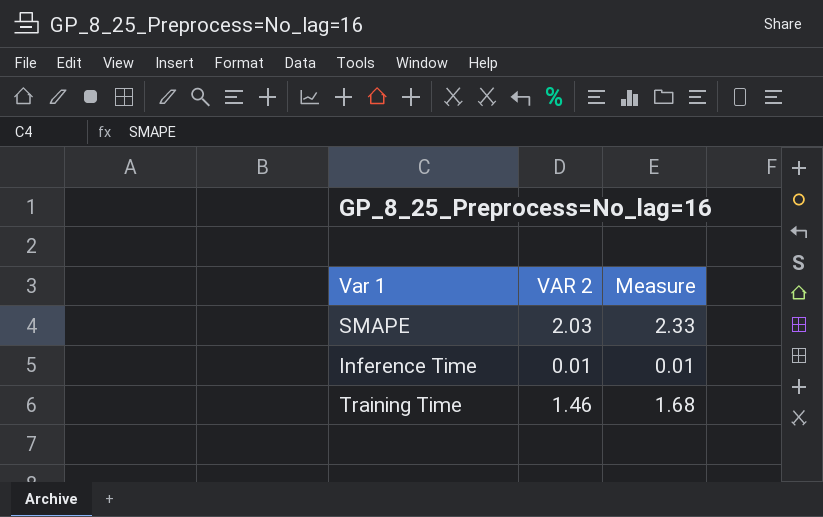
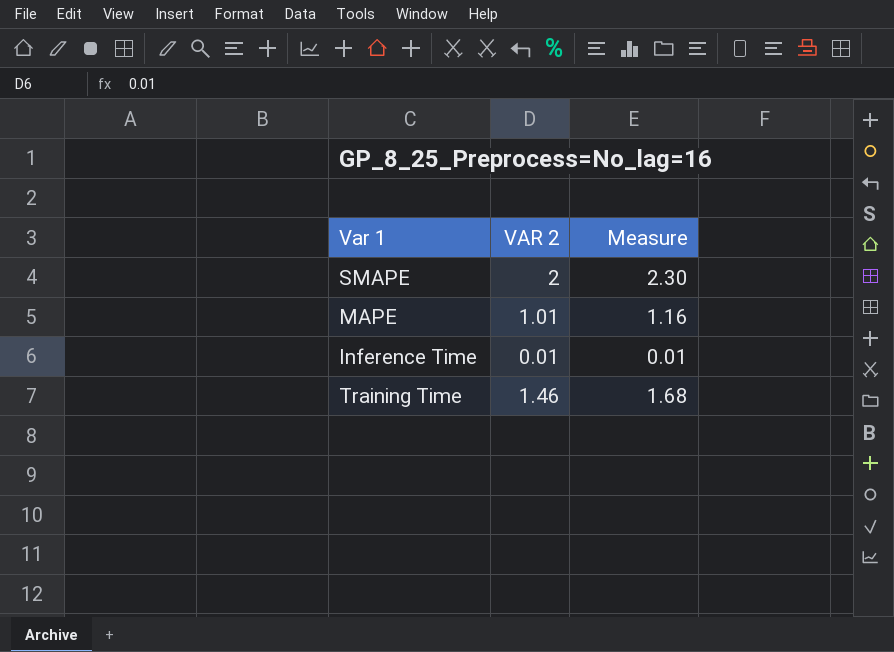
SMAPE | VAR 2: 2.03 -> 2
SMAPE | Measure: 2.33 -> 2.30
row MAPE: none -> 1.01 | 1.16

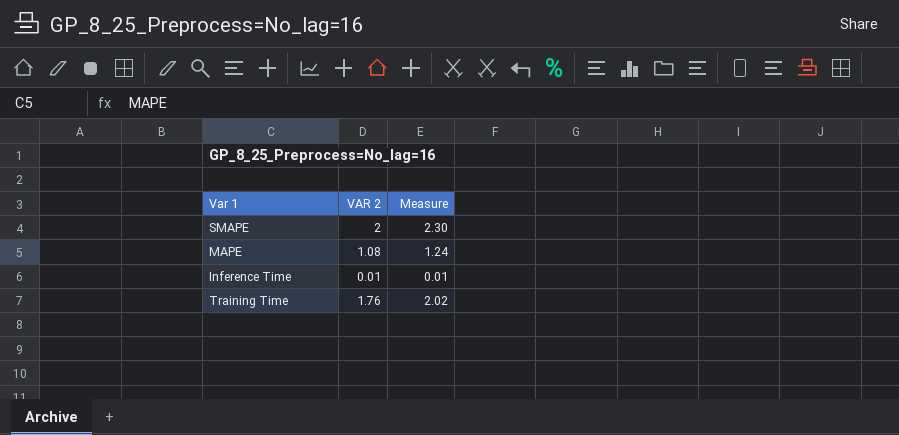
MAPE | VAR 2: 1.01 -> 1.08
MAPE | Measure: 1.16 -> 1.24
Training Time | VAR 2: 1.46 -> 1.76
Training Time | Measure: 1.68 -> 2.02

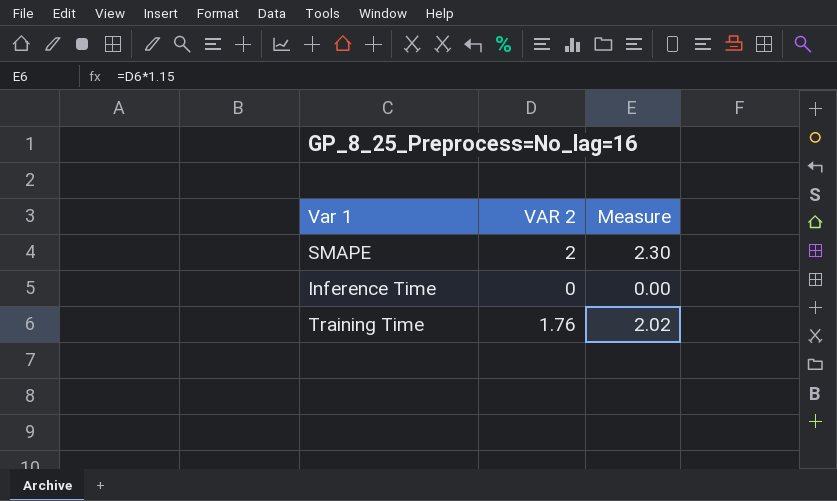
row MAPE: 1.08 | 1.24 -> none
Inference Time | VAR 2: 0.01 -> 0
Inference Time | Measure: 0.01 -> 0.00

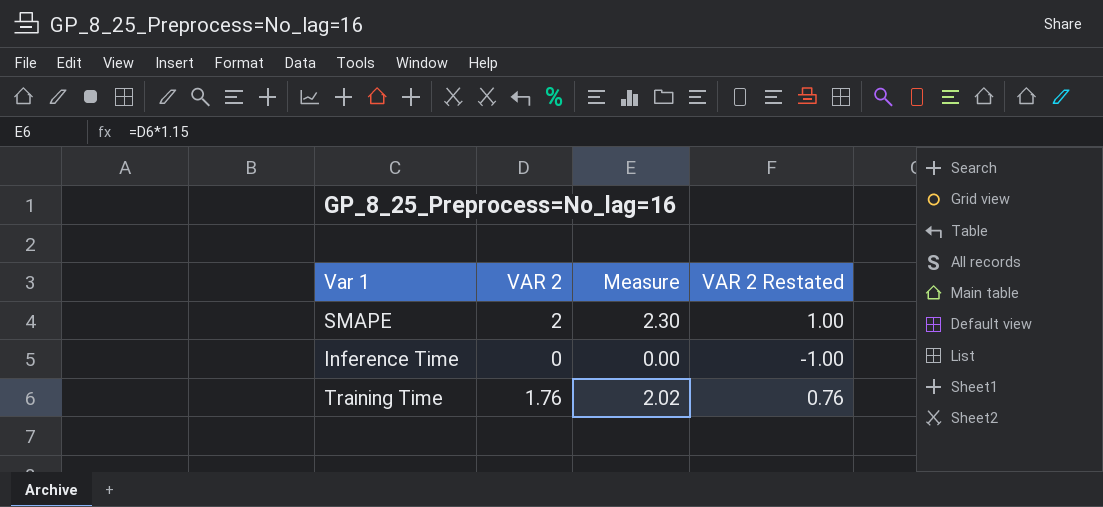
column VAR 2 Restated | formula: none -> [VAR 2] - 1

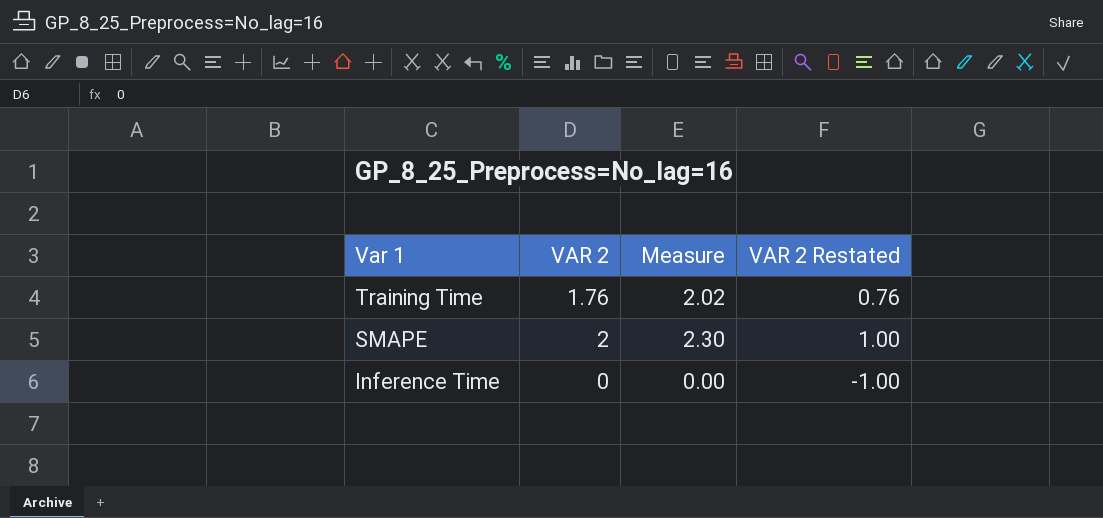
row order: none -> Var 1 descending

